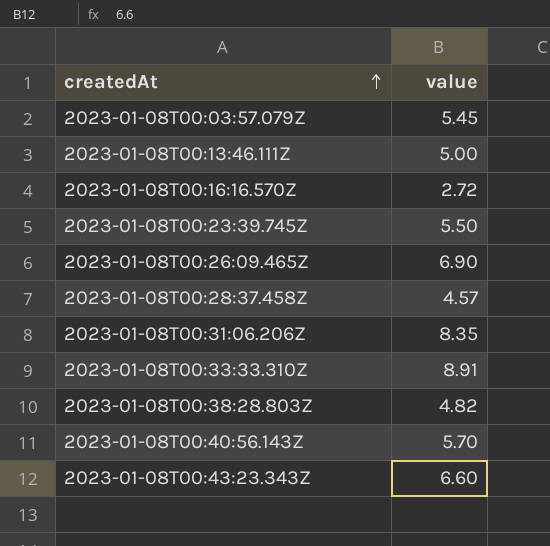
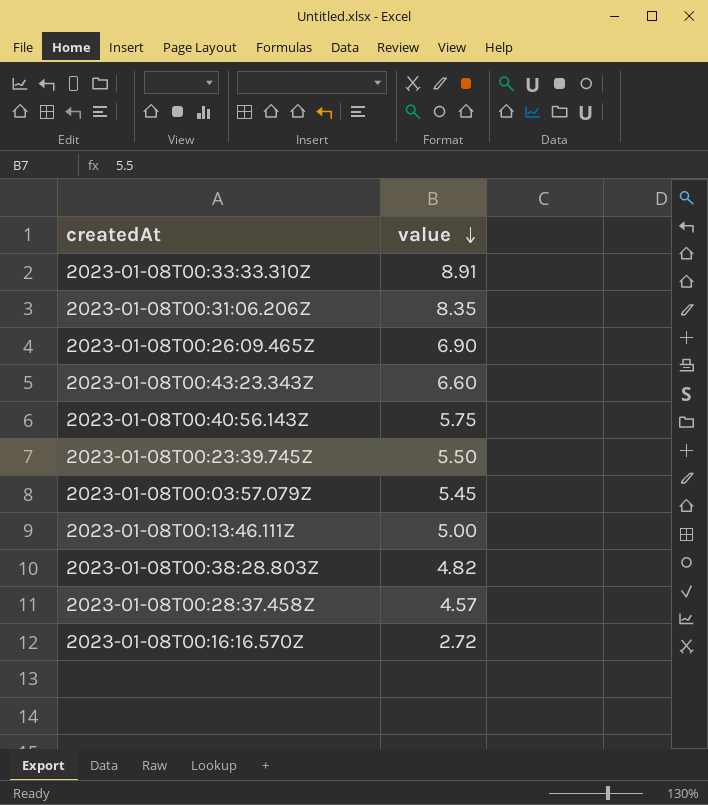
row order: createdAt ascending -> value descending
2023-01-08T00:40:56.143Z | value: 5.70 -> 5.75

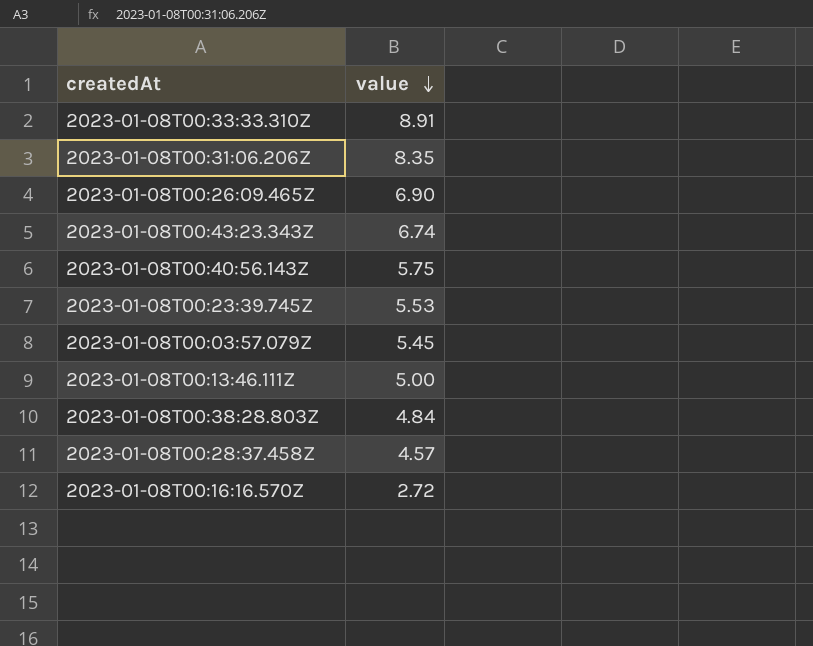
2023-01-08T00:43:23.343Z | value: 6.60 -> 6.74
2023-01-08T00:23:39.745Z | value: 5.50 -> 5.53
2023-01-08T00:38:28.803Z | value: 4.82 -> 4.84

